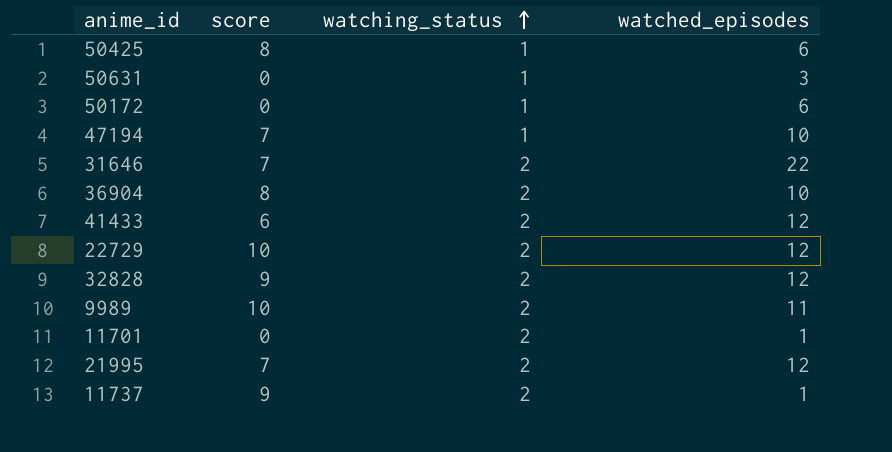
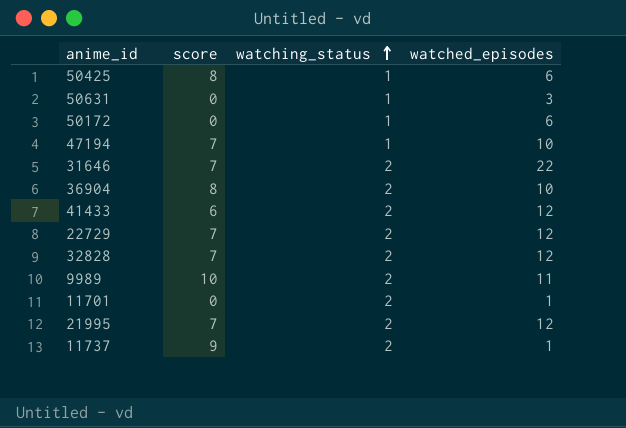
22729 | score: 10 -> 7
32828 | score: 9 -> 7

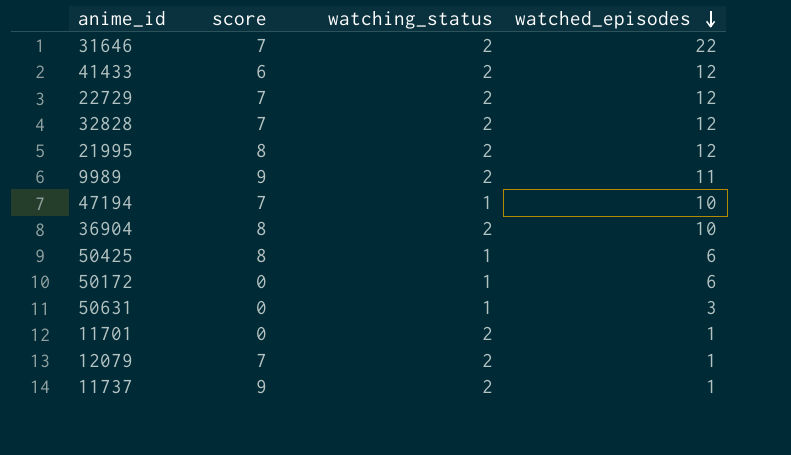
row order: watching_status ascending -> watched_episodes descending
21995 | score: 7 -> 8
9989 | score: 10 -> 9
row 12079: none -> 7 | 2 | 1

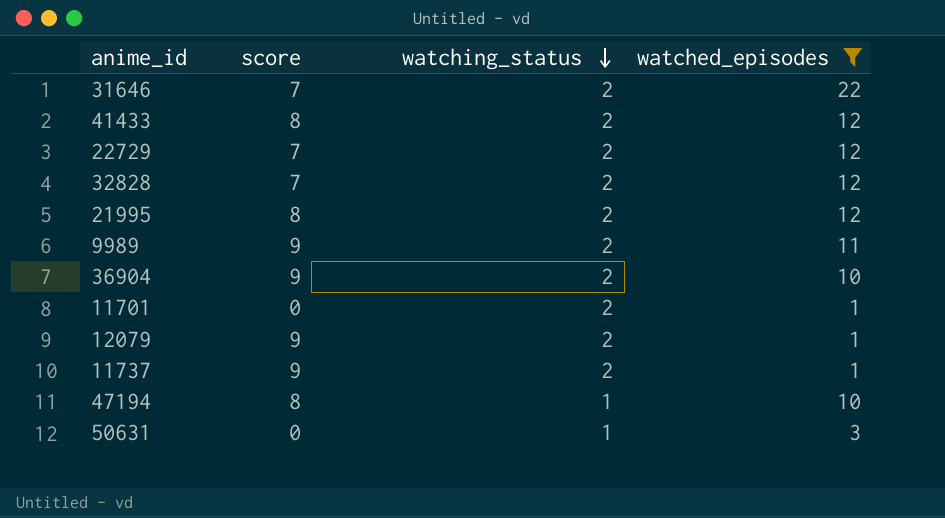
filter: none -> watched_episodes != 6
row order: watched_episodes descending -> watching_status descending
41433 | score: 6 -> 8
36904 | score: 8 -> 9
12079 | score: 7 -> 9
47194 | score: 7 -> 8

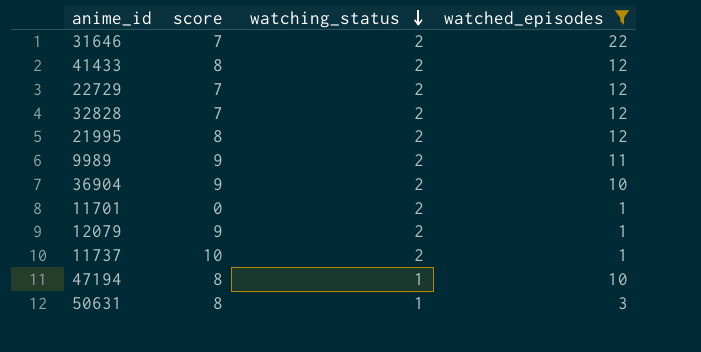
11737 | score: 9 -> 10
50631 | score: 0 -> 8

